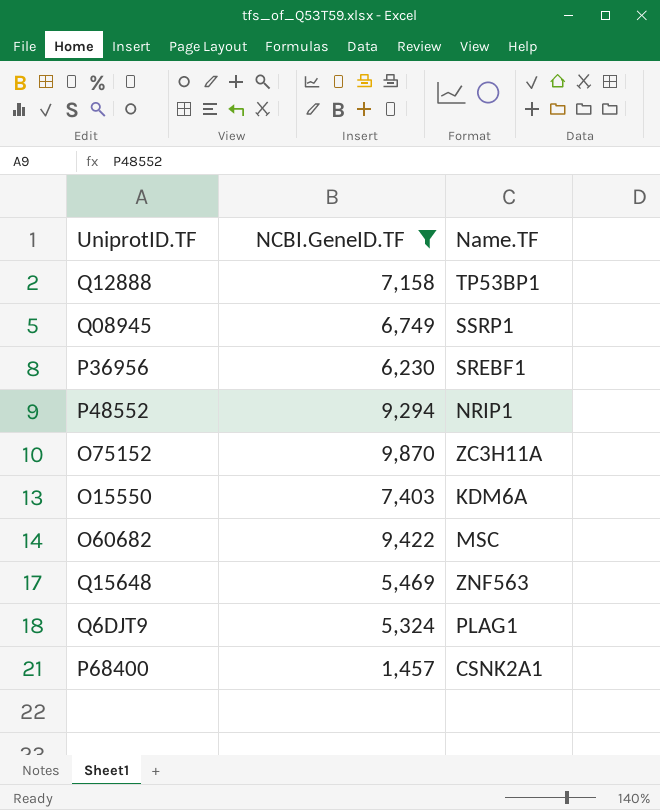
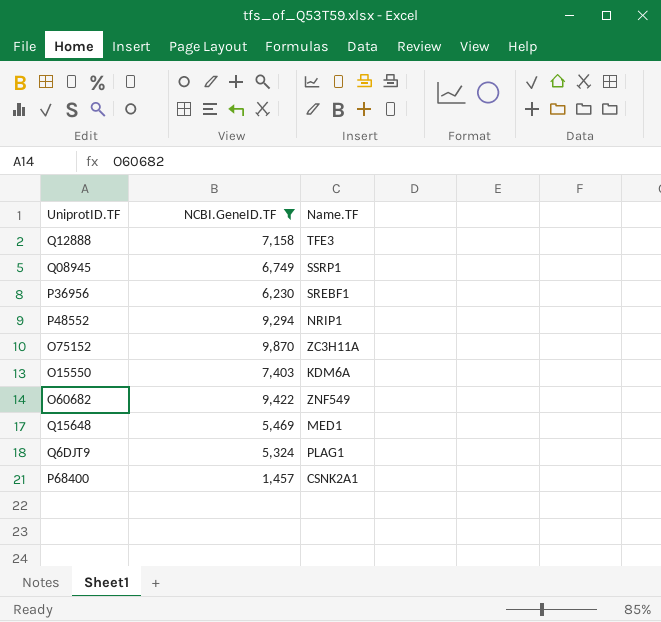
Q12888 | Name.TF: TP53BP1 -> TFE3
O60682 | Name.TF: MSC -> ZNF549
Q15648 | Name.TF: ZNF563 -> MED1

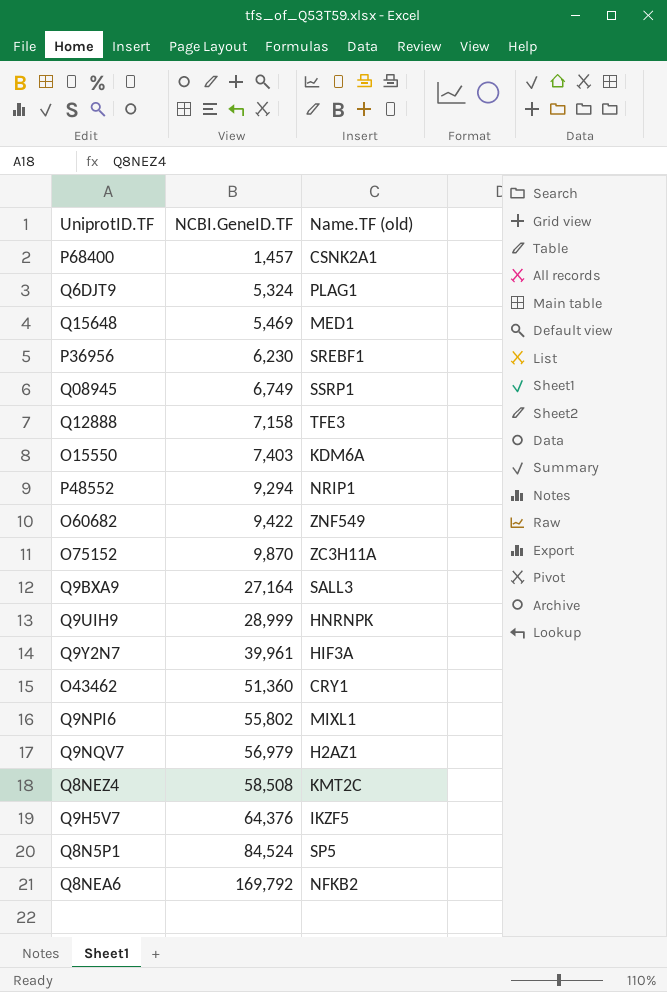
filter: NCBI.GeneID.TF <= 9,870 -> none
row order: none -> NCBI.GeneID.TF ascending
column name: Name.TF -> Name.TF (old)

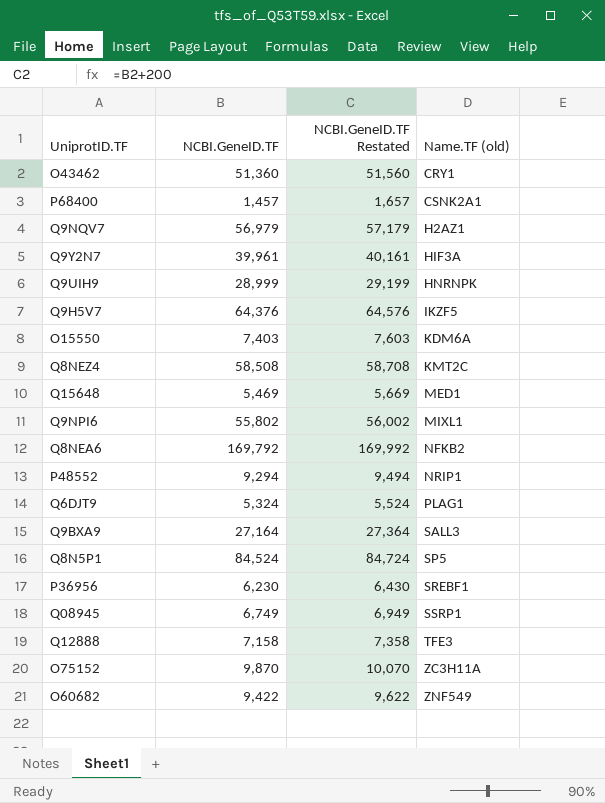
row order: NCBI.GeneID.TF ascending -> Name.TF (old) ascending
column NCBI.GeneID.TF Restated | formula: none -> [NCBI.GeneID.TF] + 200

